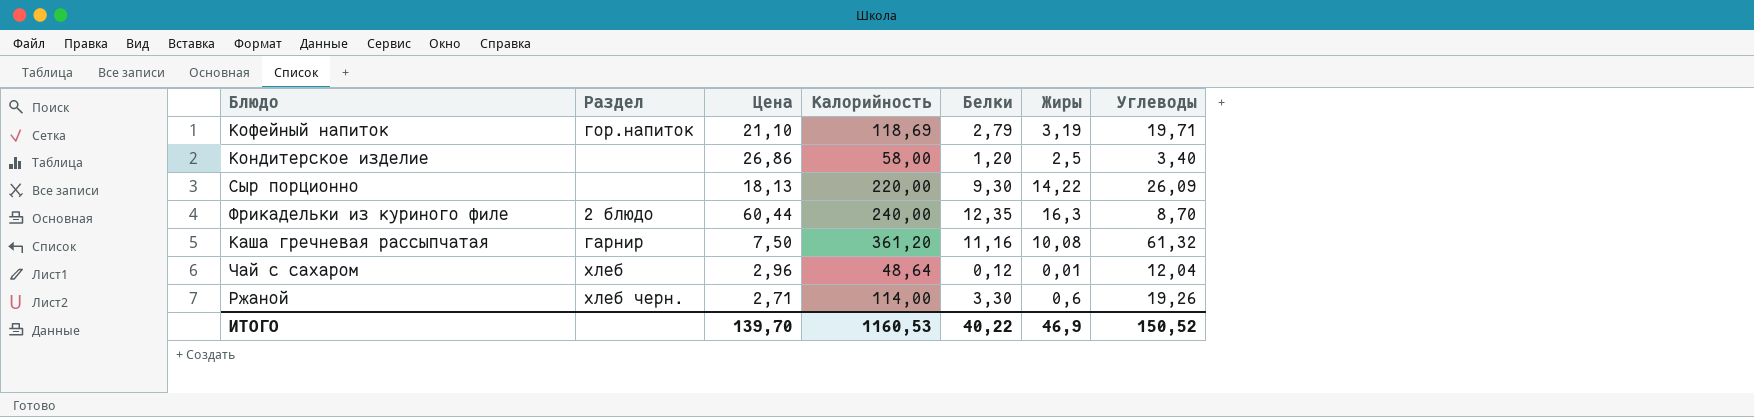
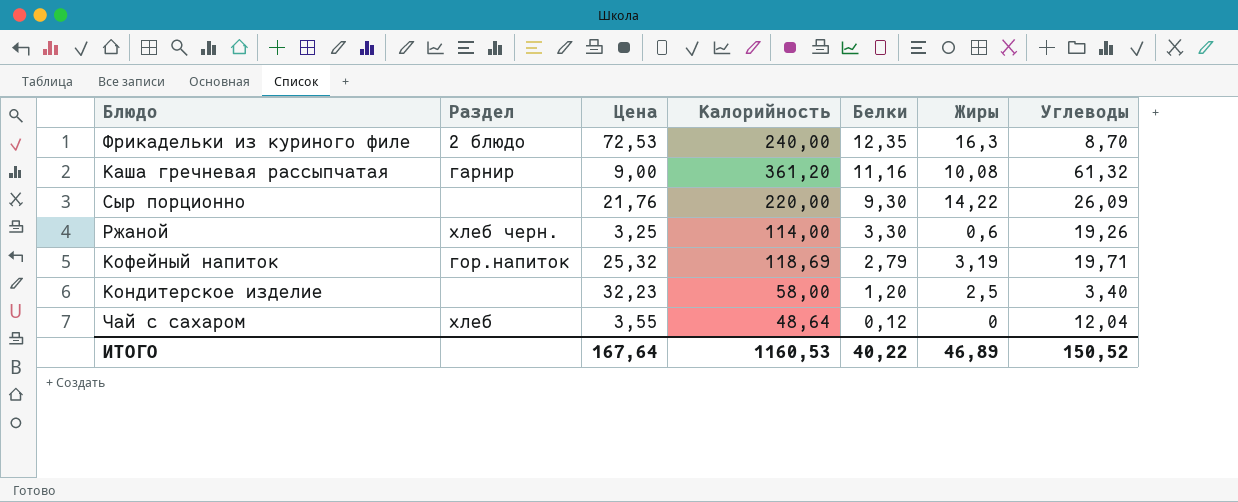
row order: none -> Белки descending
Фрикадельки из куриного филе | Цена: 60,44 -> 72,53
Каша гречневая рассыпчатая | Цена: 7,50 -> 9,00
Сыр порционно | Цена: 18,13 -> 21,76
Ржаной | Цена: 2,71 -> 3,25
Кофейный напиток | Цена: 21,10 -> 25,32
Кондитерское изделие | Цена: 26,86 -> 32,23
Чай с сахаром | Цена: 2,96 -> 3,55
Чай с сахаром | Жиры: 0,01 -> 0
ИТОГО | Цена: 139,70 -> 167,64
ИТОГО | Жиры: 46,9 -> 46,89

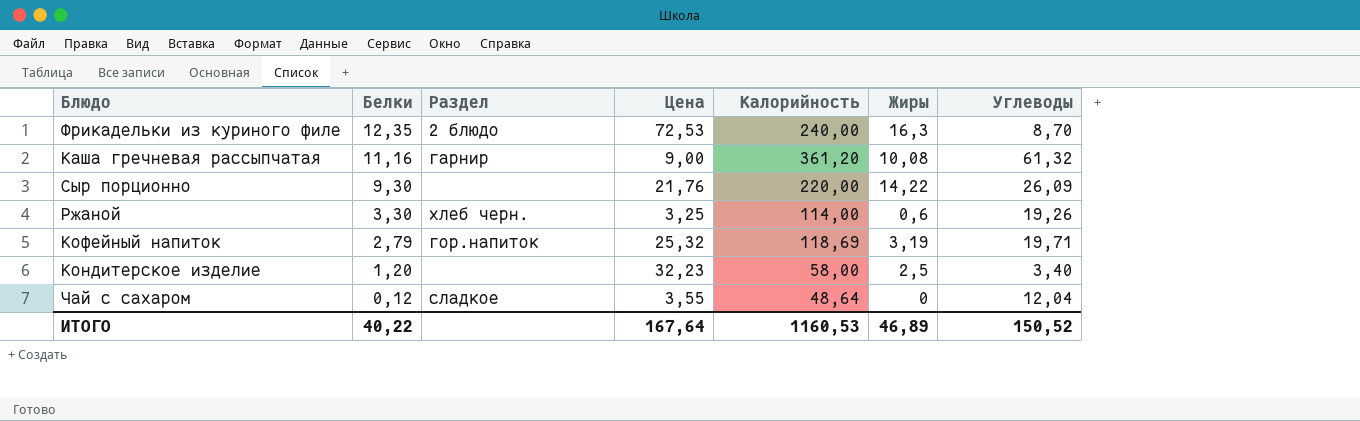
column Белки | position: 5 -> 2
Чай с сахаром | Раздел: хлеб -> сладкое

